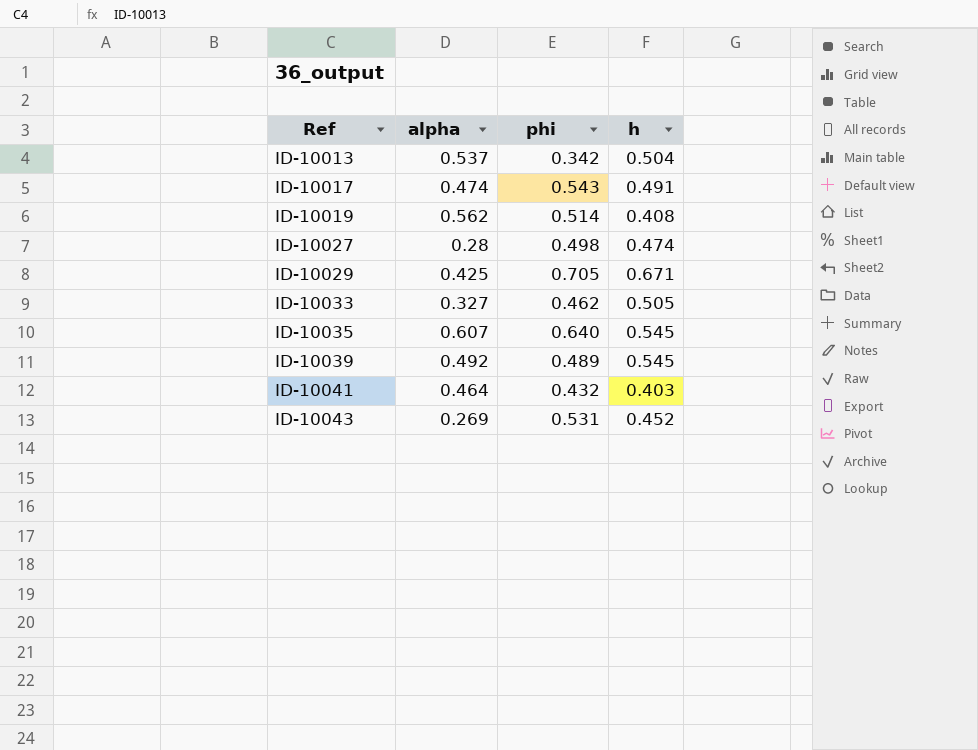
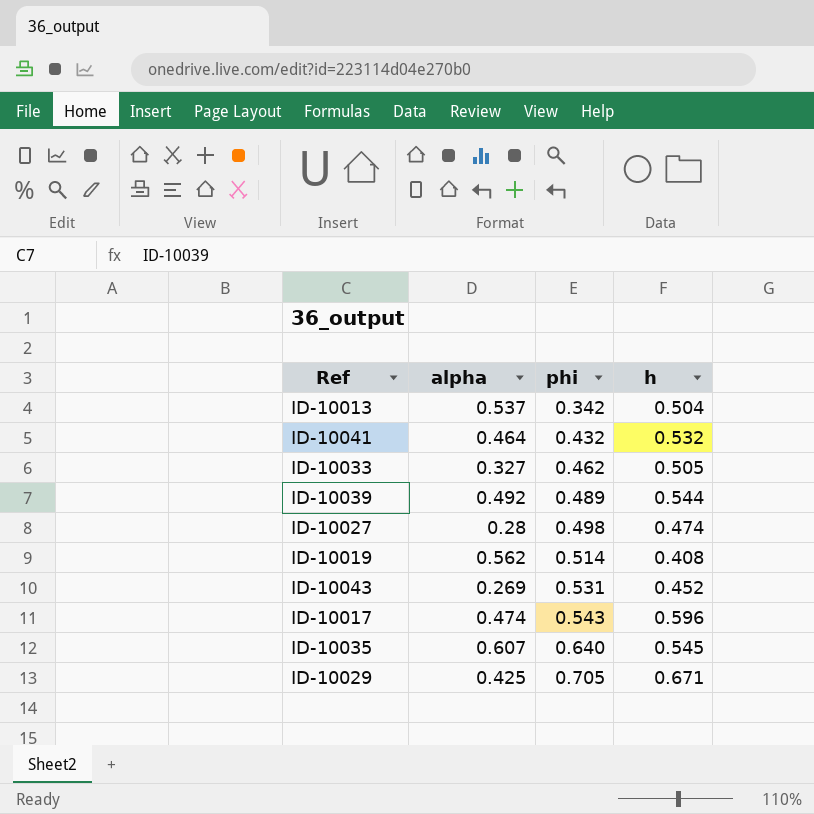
row order: Ref ascending -> phi ascending
ID-10041 | h: 0.403 -> 0.532
ID-10039 | h: 0.545 -> 0.544
ID-10017 | h: 0.491 -> 0.596

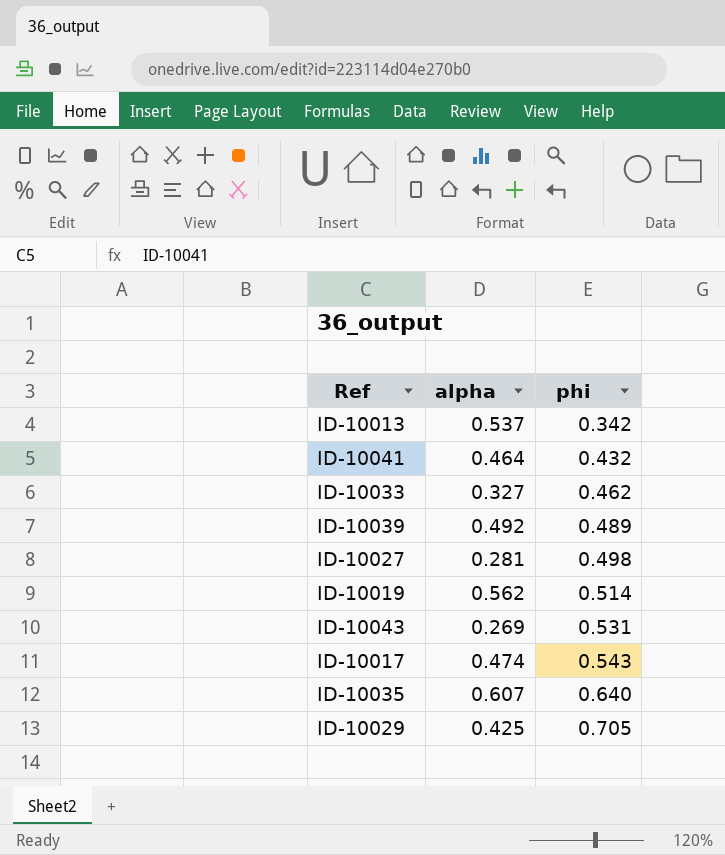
column h | position: 4 -> none
ID-10027 | alpha: 0.28 -> 0.281

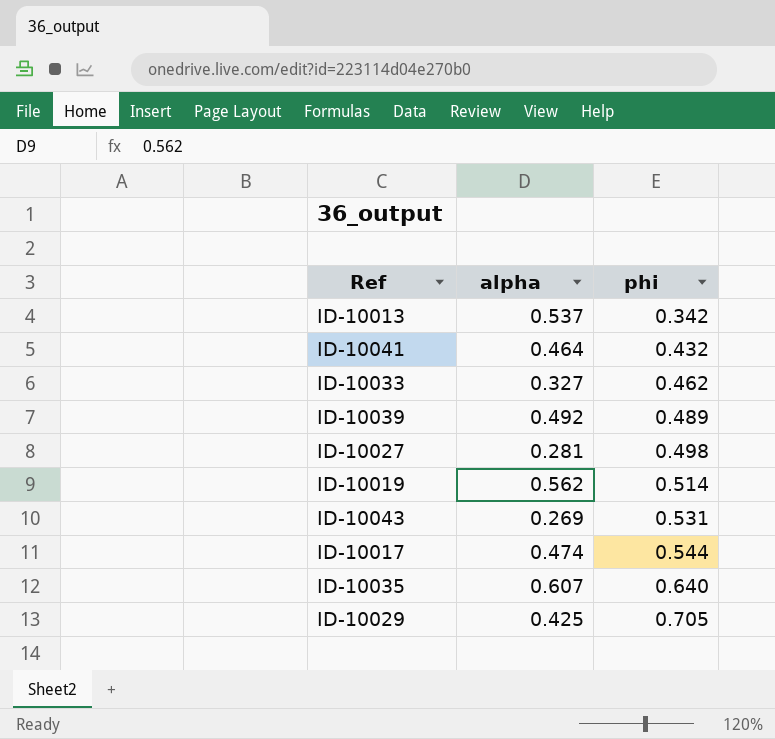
ID-10017 | phi: 0.543 -> 0.544

